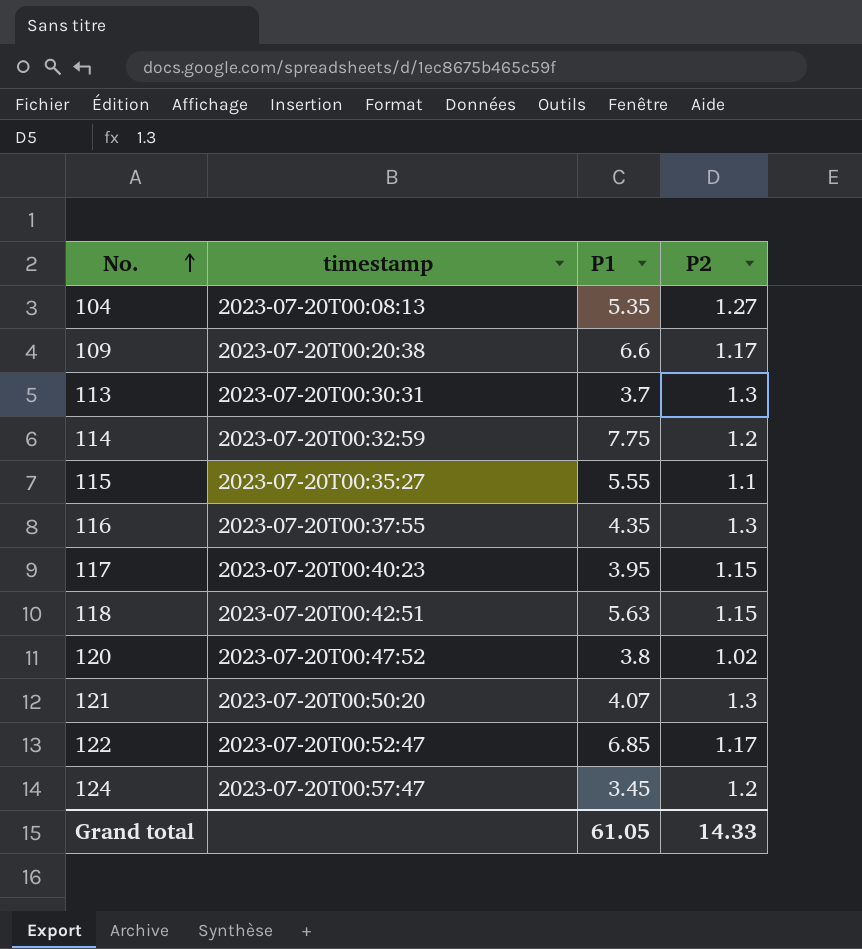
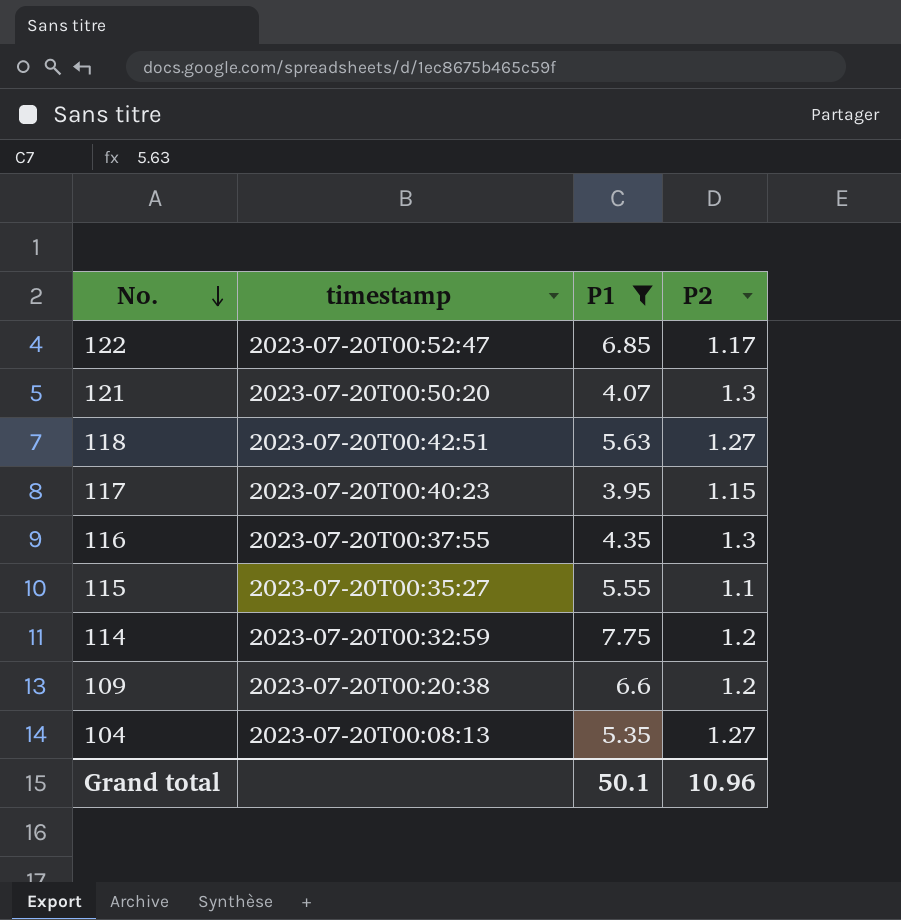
filter: none -> P1 >= 3.95
row order: No. ascending -> No. descending
118 | P2: 1.15 -> 1.27
109 | P2: 1.17 -> 1.2
Grand total | P1: 61.05 -> 50.1
Grand total | P2: 14.33 -> 10.96

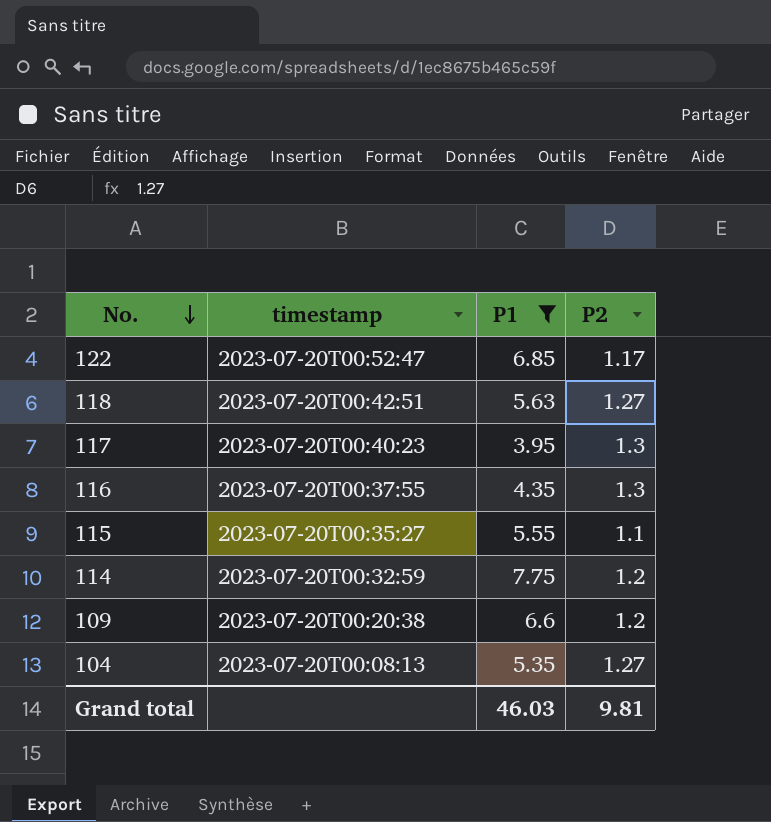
row 121: 2023-07-20T00:50:20 | 4.07 | 1.3 -> none
117 | P2: 1.15 -> 1.3
Grand total | P1: 50.1 -> 46.03
Grand total | P2: 10.96 -> 9.81

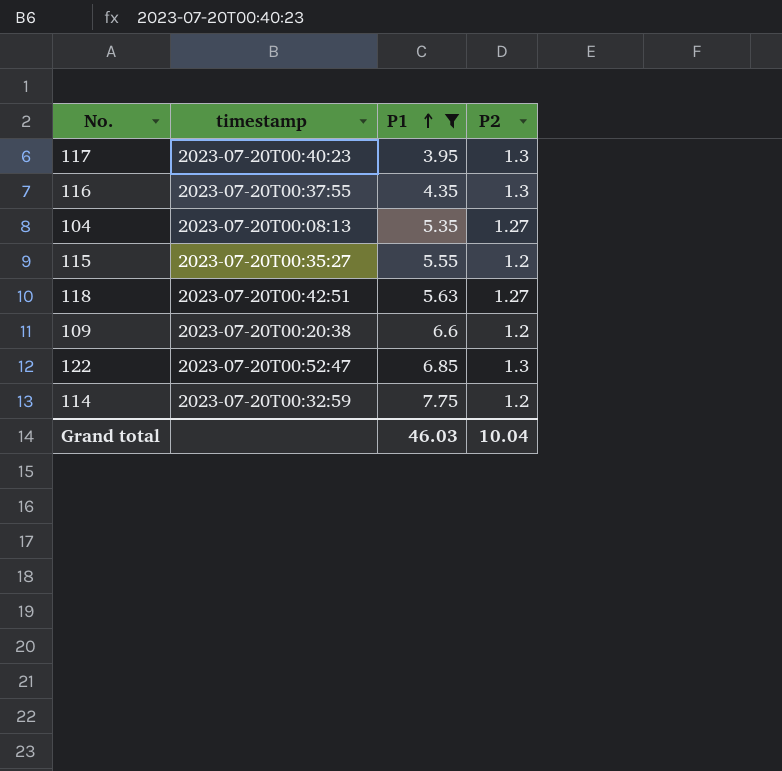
row order: No. descending -> P1 ascending
115 | P2: 1.1 -> 1.2
122 | P2: 1.17 -> 1.3
Grand total | P2: 9.81 -> 10.04

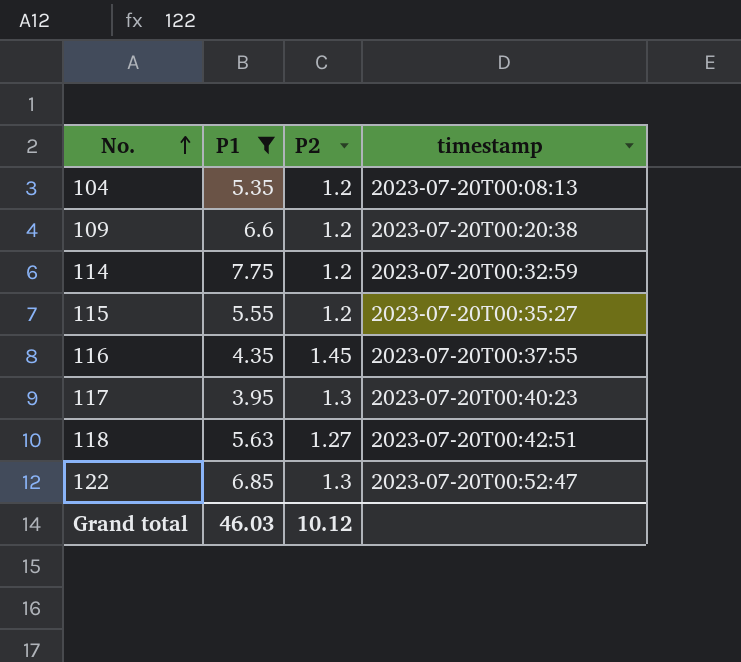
row order: P1 ascending -> No. ascending
column timestamp | position: 2 -> 4
104 | P2: 1.27 -> 1.2
116 | P2: 1.3 -> 1.45
Grand total | P2: 10.04 -> 10.12

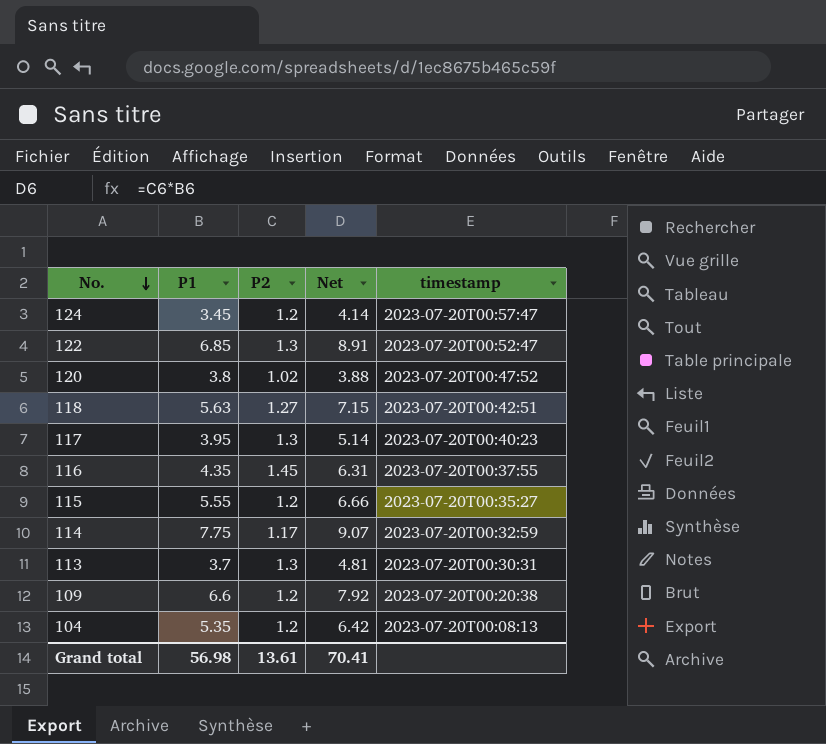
filter: P1 >= 3.95 -> none
row order: No. ascending -> No. descending
column Net | formula: none -> [P1] * [P2]
114 | P2: 1.2 -> 1.17
Grand total | P1: 46.03 -> 56.98
Grand total | P2: 10.12 -> 13.61

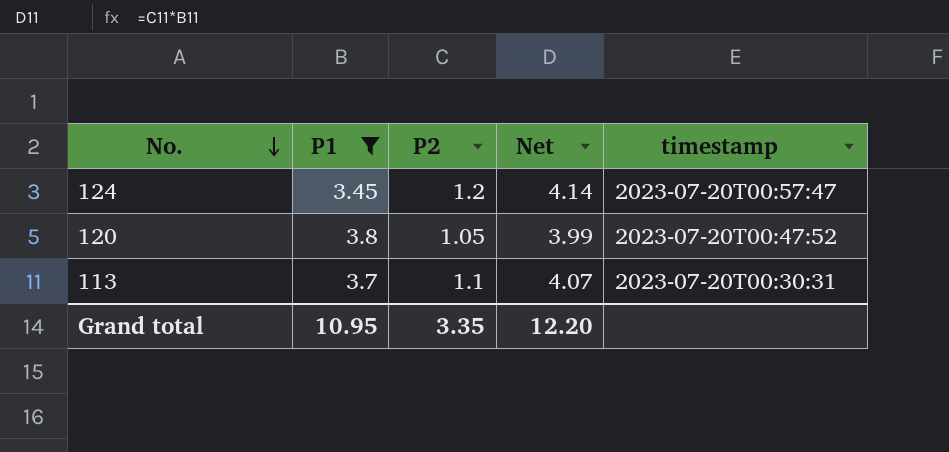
filter: none -> P1 <= 3.8
120 | P2: 1.02 -> 1.05
120 | Net: 3.88 -> 3.99
113 | P2: 1.3 -> 1.1
113 | Net: 4.81 -> 4.07
Grand total | P1: 56.98 -> 10.95
Grand total | P2: 13.61 -> 3.35
Grand total | Net: 70.41 -> 12.20

